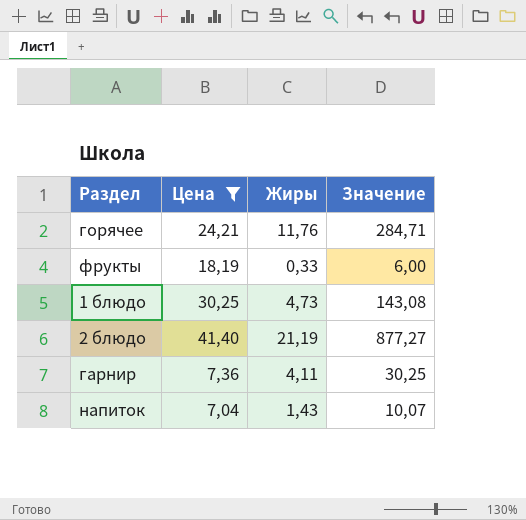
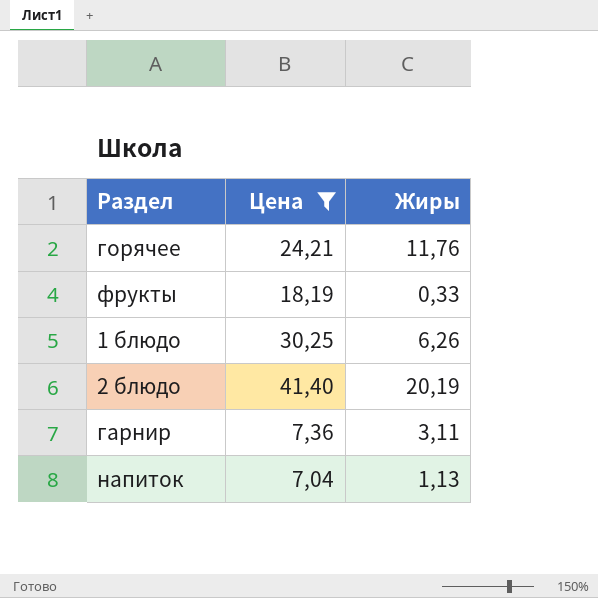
column Значение | formula: [Цена] * [Жиры] -> none
1 блюдо | Жиры: 4,73 -> 6,26
2 блюдо | Жиры: 21,19 -> 20,19
гарнир | Жиры: 4,11 -> 3,11
напиток | Жиры: 1,43 -> 1,13

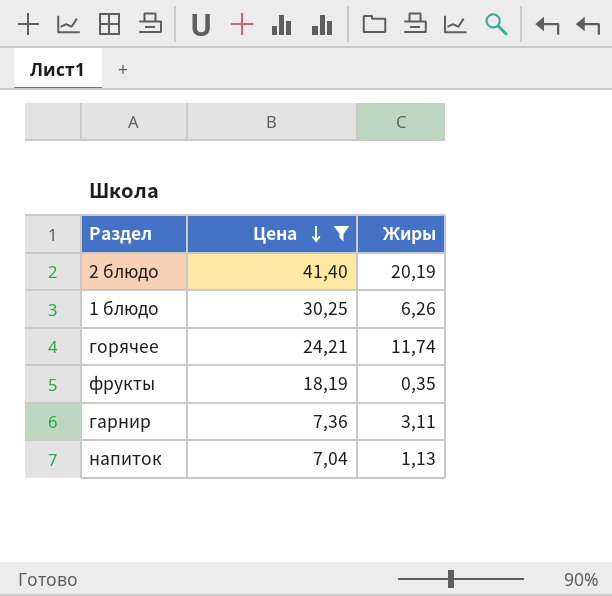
row order: none -> Цена descending
горячее | Жиры: 11,76 -> 11,74
фрукты | Жиры: 0,33 -> 0,35

